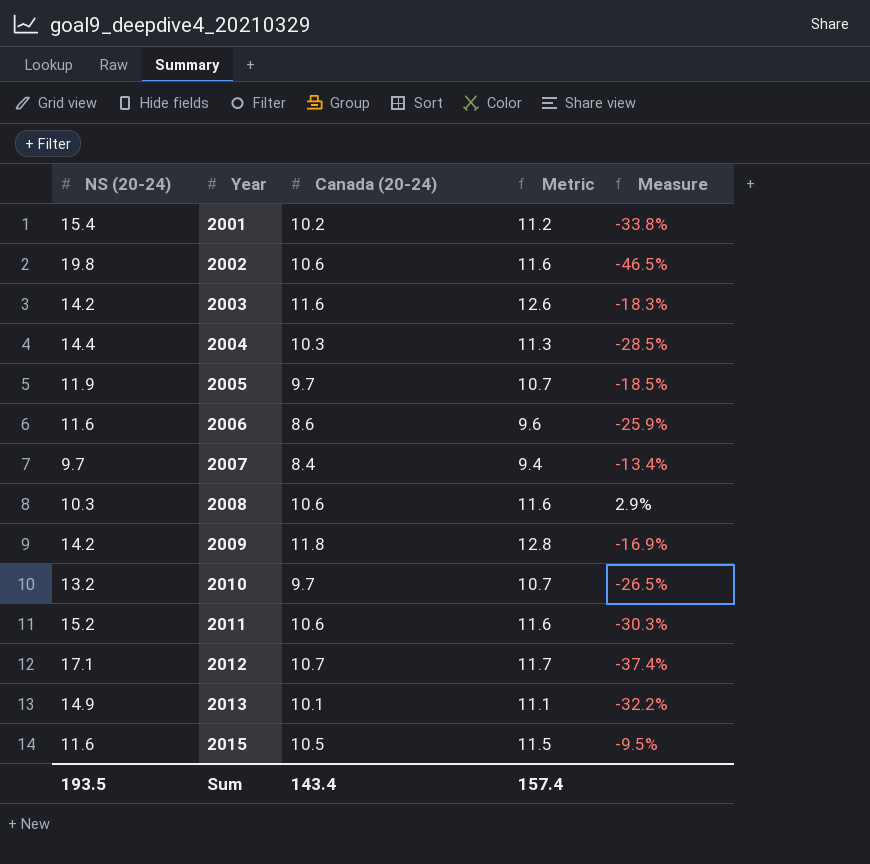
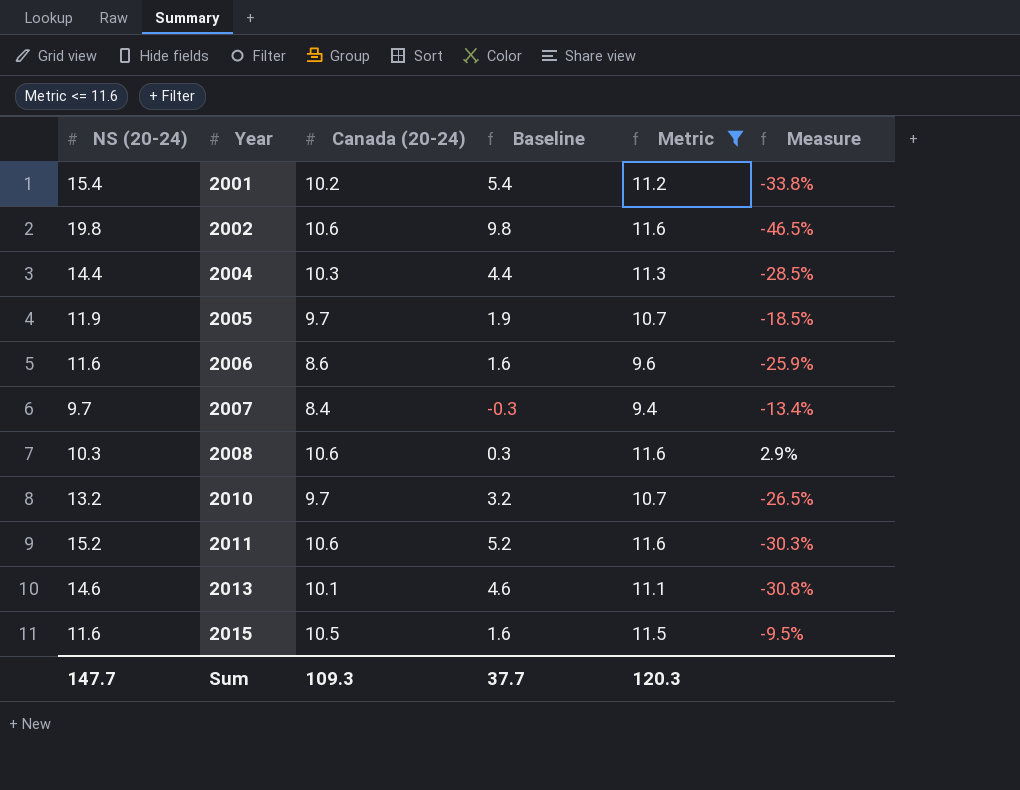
filter: none -> Metric <= 11.6
column Baseline | formula: none -> [NS (20-24)] - 10
2013 | NS (20-24): 14.9 -> 14.6
2013 | Measure: -32.2% -> -30.8%
Sum | NS (20-24): 193.5 -> 147.7
Sum | Canada (20-24): 143.4 -> 109.3
Sum | Metric: 157.4 -> 120.3

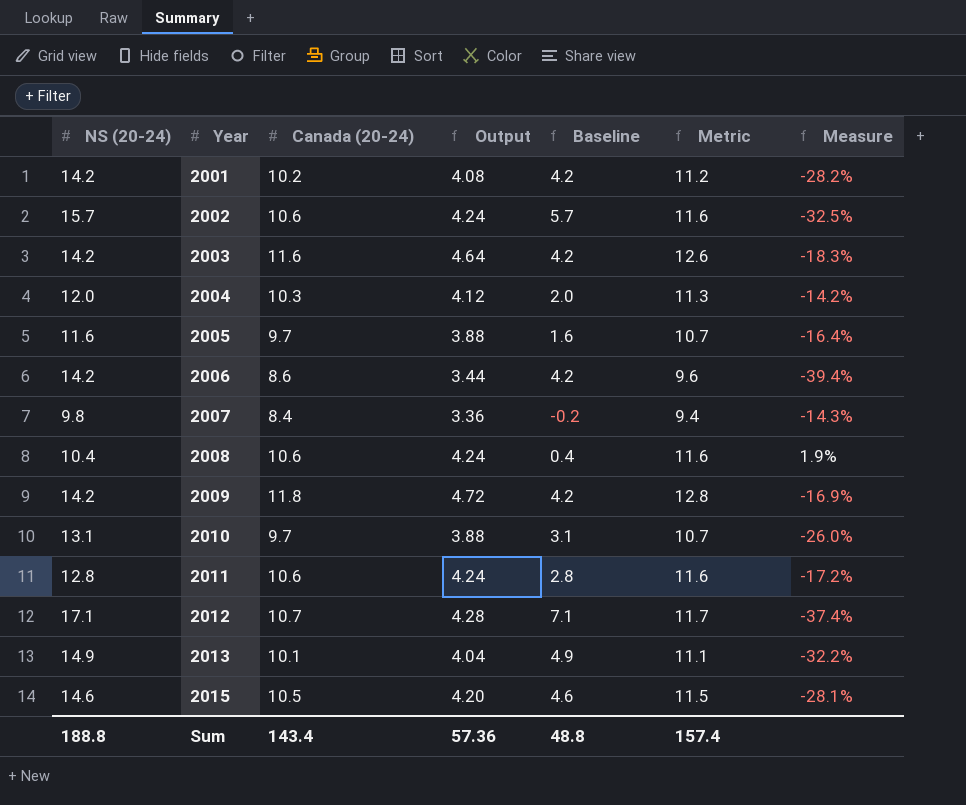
filter: Metric <= 11.6 -> none
column Output | formula: none -> [Canada (20-24)] * 0.4
2001 | NS (20-24): 15.4 -> 14.2
2001 | Baseline: 5.4 -> 4.2
2001 | Measure: -33.8% -> -28.2%
2002 | NS (20-24): 19.8 -> 15.7
2002 | Baseline: 9.8 -> 5.7
2002 | Measure: -46.5% -> -32.5%
2004 | NS (20-24): 14.4 -> 12.0
2004 | Baseline: 4.4 -> 2.0
2004 | Measure: -28.5% -> -14.2%
2005 | NS (20-24): 11.9 -> 11.6
2005 | Baseline: 1.9 -> 1.6
2005 | Measure: -18.5% -> -16.4%
2006 | NS (20-24): 11.6 -> 14.2
2006 | Baseline: 1.6 -> 4.2
2006 | Measure: -25.9% -> -39.4%
2007 | NS (20-24): 9.7 -> 9.8
2007 | Baseline: -0.3 -> -0.2
2007 | Measure: -13.4% -> -14.3%
2008 | NS (20-24): 10.3 -> 10.4
2008 | Baseline: 0.3 -> 0.4
2008 | Measure: 2.9% -> 1.9%
2010 | NS (20-24): 13.2 -> 13.1
2010 | Baseline: 3.2 -> 3.1
2010 | Measure: -26.5% -> -26.0%
2011 | NS (20-24): 15.2 -> 12.8
2011 | Baseline: 5.2 -> 2.8
2011 | Measure: -30.3% -> -17.2%
2013 | NS (20-24): 14.6 -> 14.9
2013 | Baseline: 4.6 -> 4.9
2013 | Measure: -30.8% -> -32.2%
2015 | NS (20-24): 11.6 -> 14.6
2015 | Baseline: 1.6 -> 4.6
2015 | Measure: -9.5% -> -28.1%
Sum | NS (20-24): 147.7 -> 188.8
Sum | Canada (20-24): 109.3 -> 143.4
Sum | Baseline: 37.7 -> 48.8
Sum | Metric: 120.3 -> 157.4

